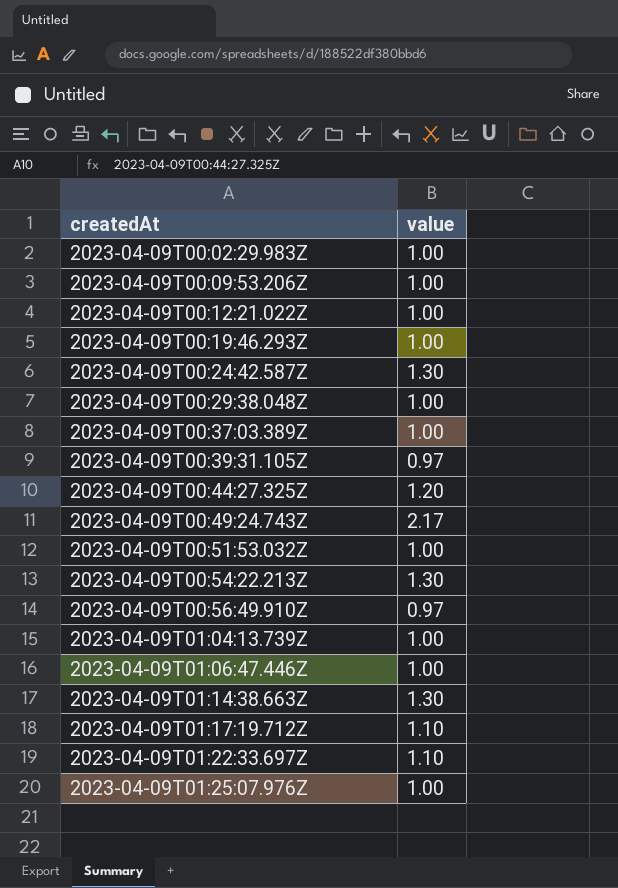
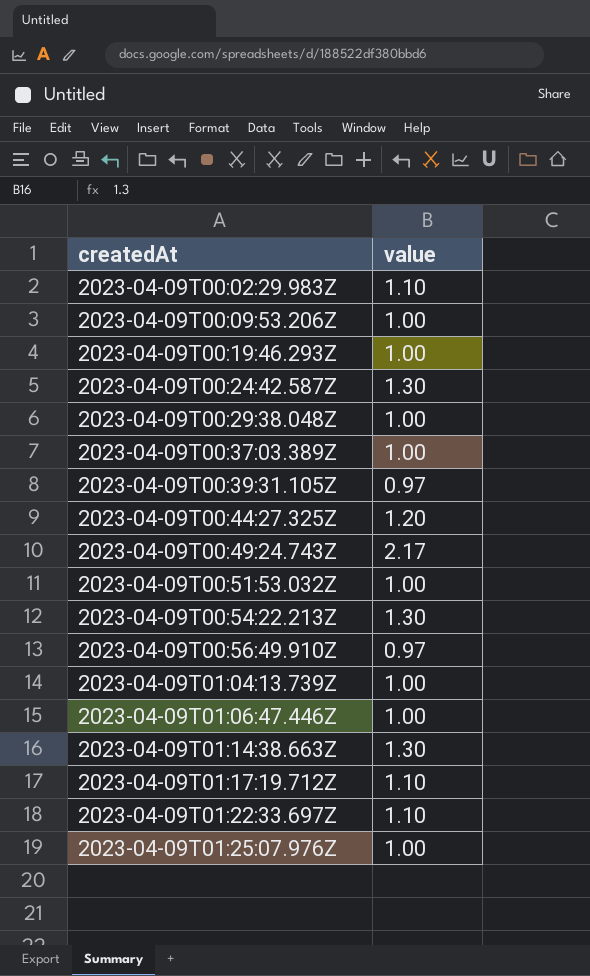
row 2023-04-09T00:12:21.022Z: 1.00 -> none
2023-04-09T00:02:29.983Z | value: 1.00 -> 1.10

